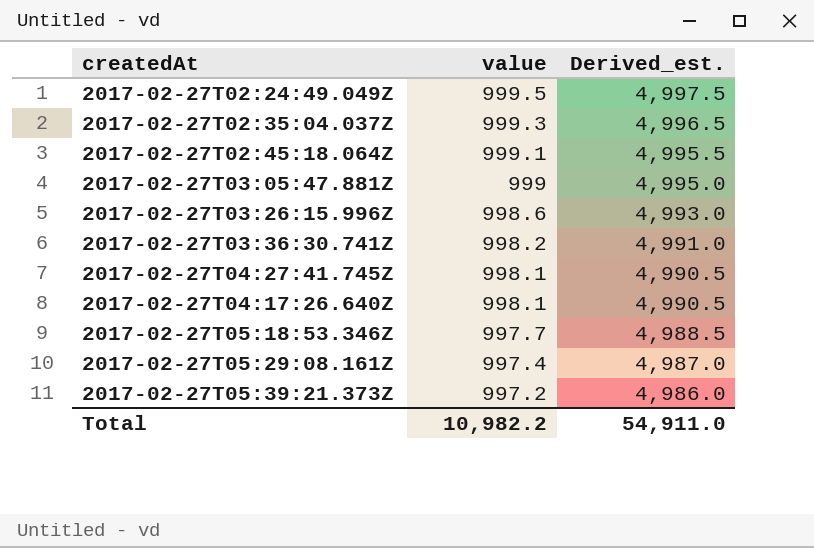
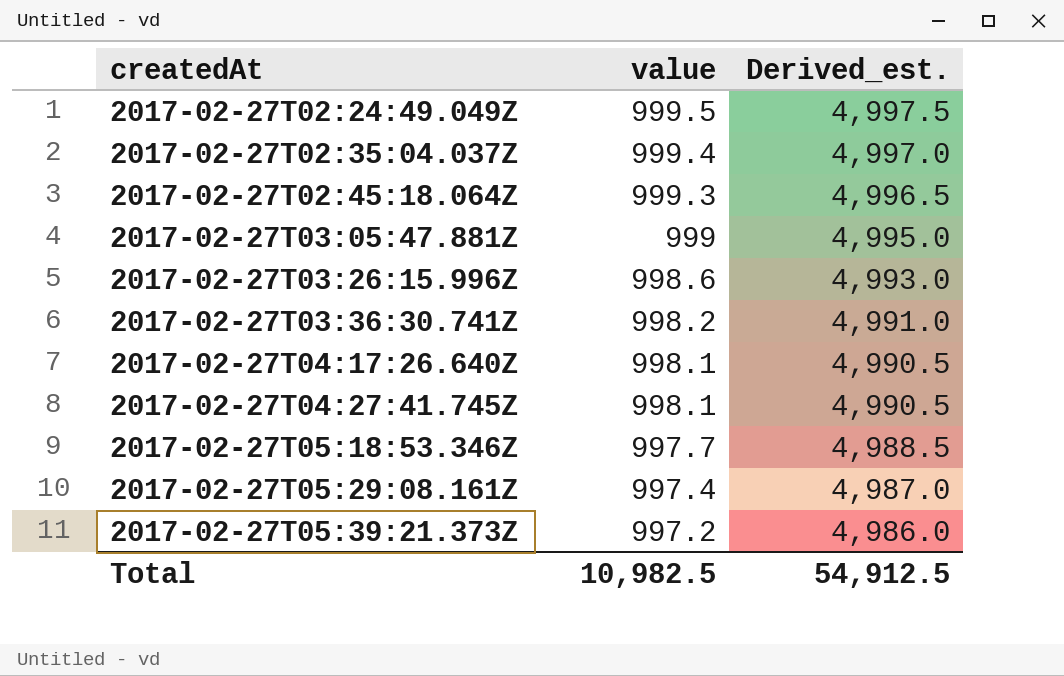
row order: value descending -> createdAt ascending
2017-02-27T02:35:04.037Z | value: 999.3 -> 999.4
2017-02-27T02:35:04.037Z | Derived_est.: 4,996.5 -> 4,997.0
2017-02-27T02:45:18.064Z | value: 999.1 -> 999.3
2017-02-27T02:45:18.064Z | Derived_est.: 4,995.5 -> 4,996.5
Total | value: 10,982.2 -> 10,982.5
Total | Derived_est.: 54,911.0 -> 54,912.5

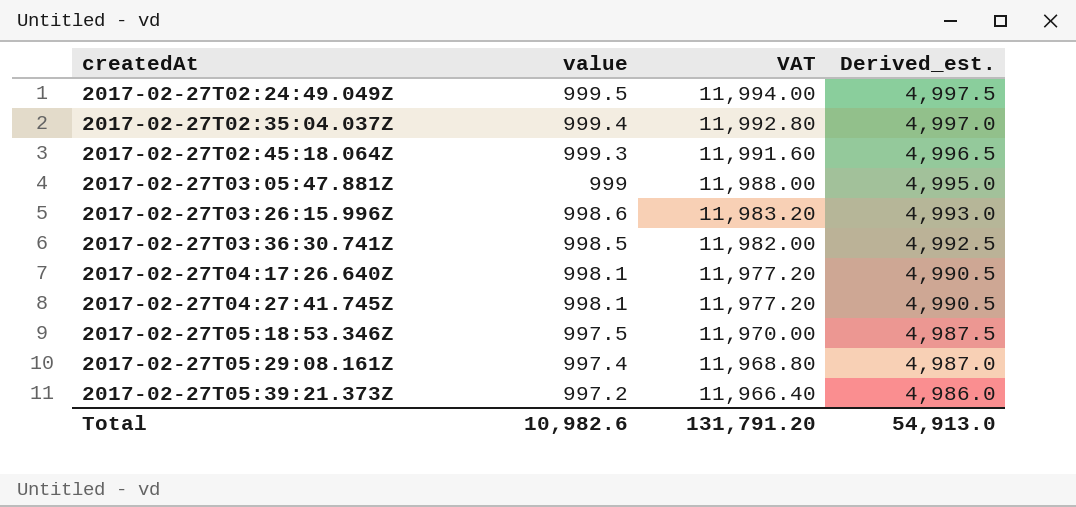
column VAT | formula: none -> [value] * 12
2017-02-27T03:36:30.741Z | value: 998.2 -> 998.5
2017-02-27T03:36:30.741Z | Derived_est.: 4,991.0 -> 4,992.5
2017-02-27T05:18:53.346Z | value: 997.7 -> 997.5
2017-02-27T05:18:53.346Z | Derived_est.: 4,988.5 -> 4,987.5
Total | value: 10,982.5 -> 10,982.6
Total | Derived_est.: 54,912.5 -> 54,913.0

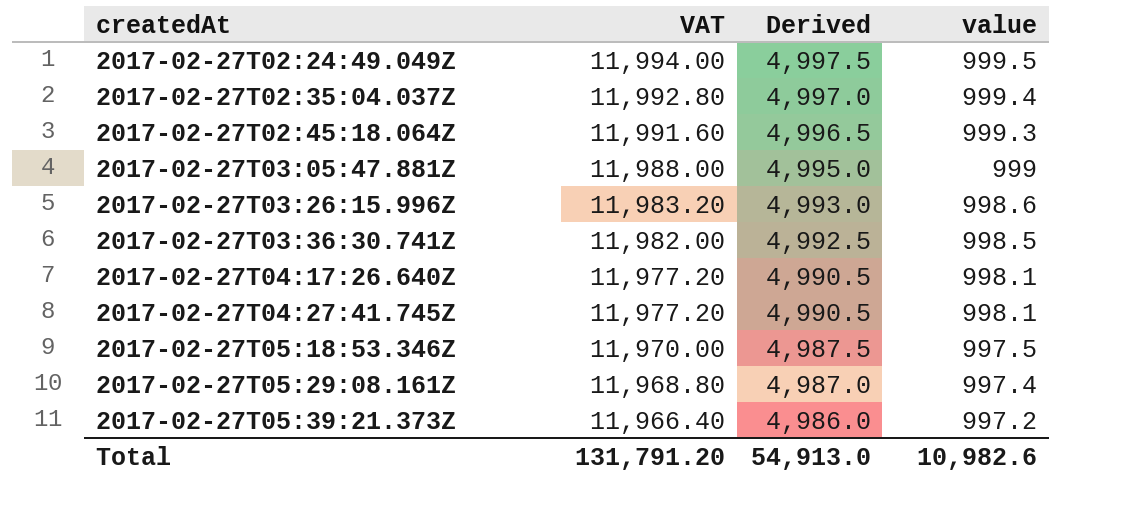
column name: Derived_est. -> Derived
column value | position: 2 -> 4

